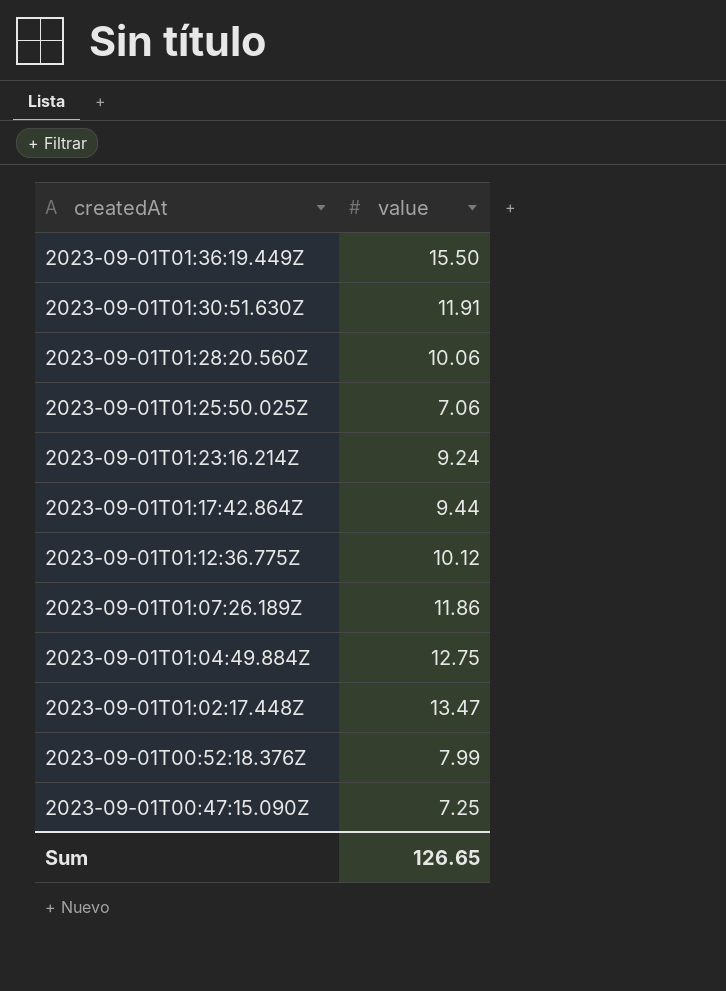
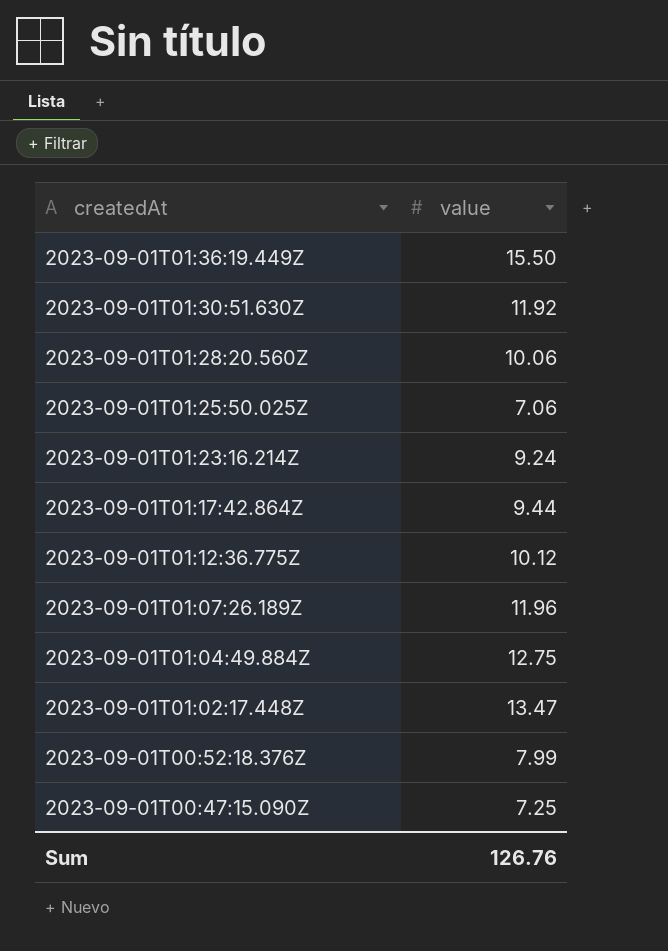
2023-09-01T01:30:51.630Z | value: 11.91 -> 11.92
2023-09-01T01:07:26.189Z | value: 11.86 -> 11.96
Sum | value: 126.65 -> 126.76

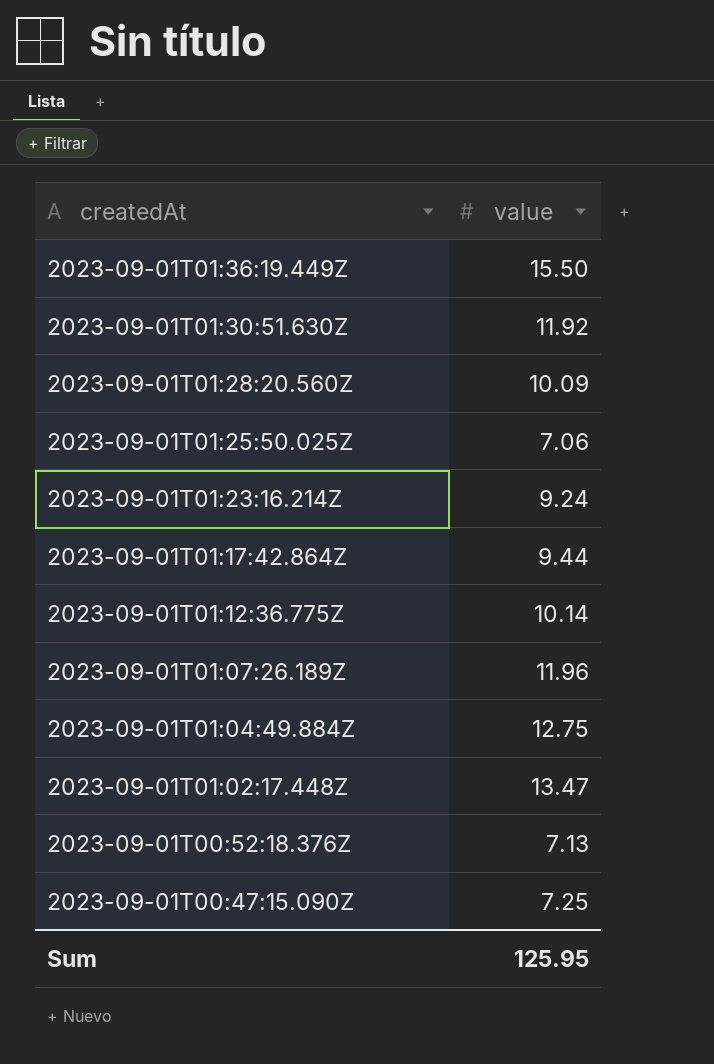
2023-09-01T01:28:20.560Z | value: 10.06 -> 10.09
2023-09-01T01:12:36.775Z | value: 10.12 -> 10.14
2023-09-01T00:52:18.376Z | value: 7.99 -> 7.13
Sum | value: 126.76 -> 125.95

